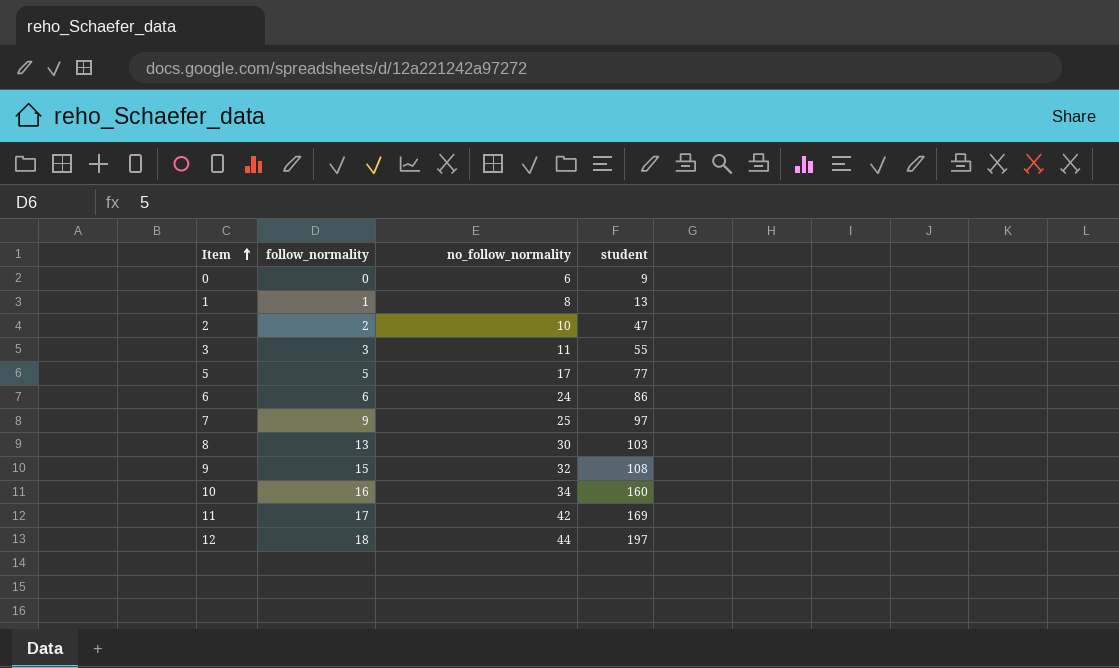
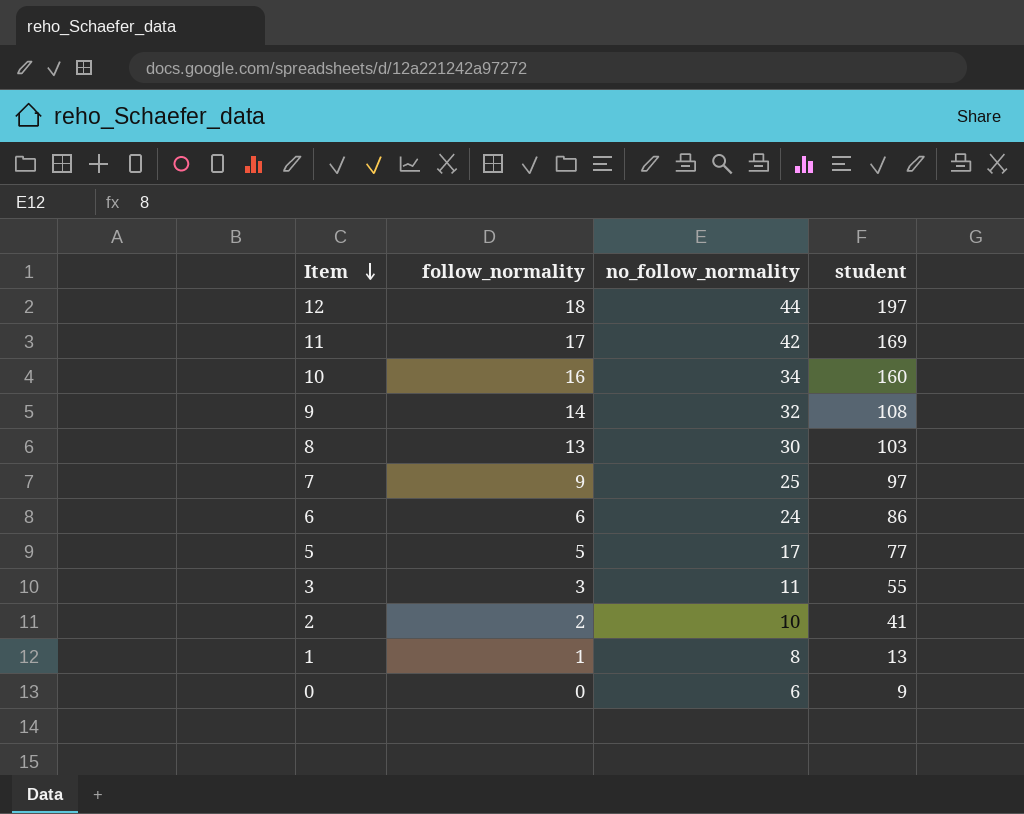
row order: Item ascending -> Item descending
9 | follow_normality: 15 -> 14
2 | student: 47 -> 41

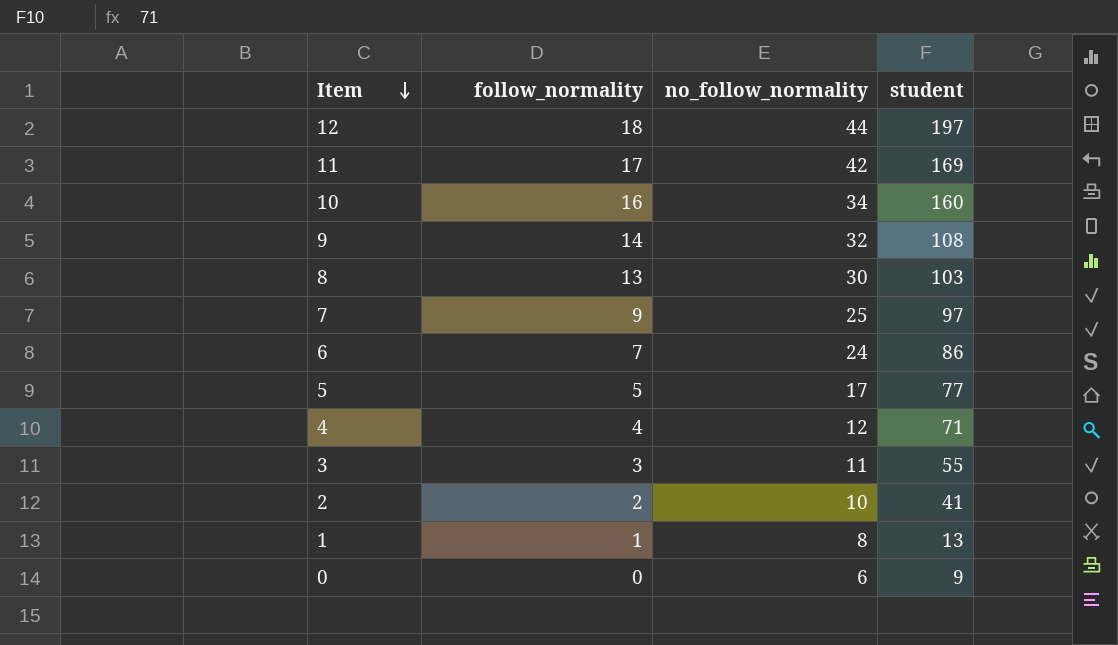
6 | follow_normality: 6 -> 7
row 4: none -> 4 | 12 | 71

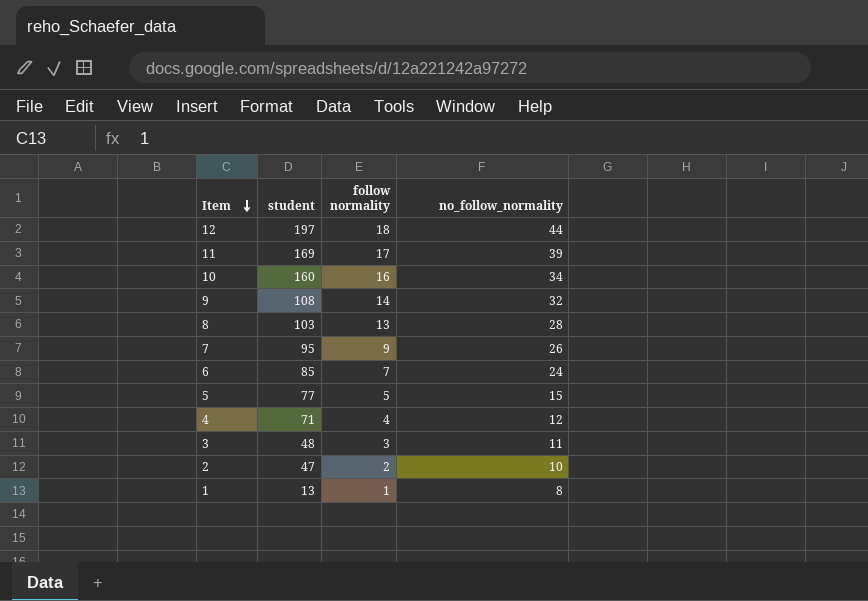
column student | position: 4 -> 2
column name: follow_normality -> follow normality
row 0: 0 | 6 | 9 -> none
11 | no_follow_normality: 42 -> 39
8 | no_follow_normality: 30 -> 28
7 | student: 97 -> 95
7 | no_follow_normality: 25 -> 26
6 | student: 86 -> 85
5 | no_follow_normality: 17 -> 15
3 | student: 55 -> 48
2 | student: 41 -> 47

